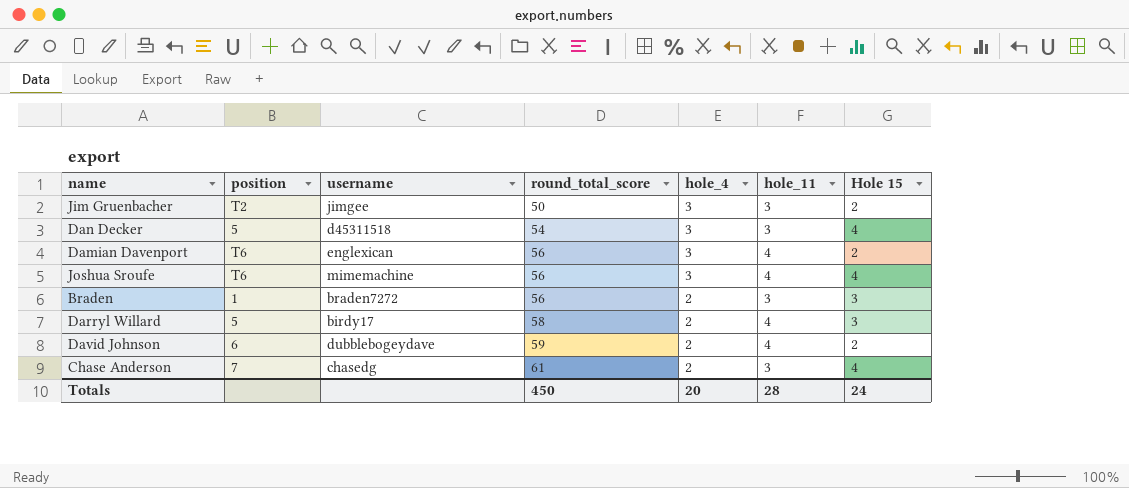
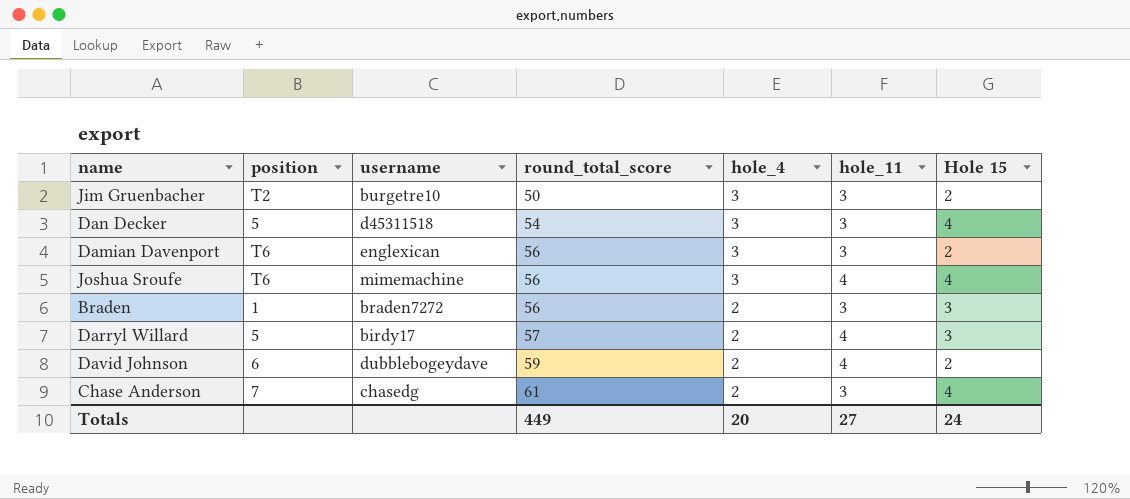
Jim Gruenbacher | username: jimgee -> burgetre10
Damian Davenport | hole_11: 4 -> 3
Darryl Willard | round_total_score: 58 -> 57
Totals | round_total_score: 450 -> 449
Totals | hole_11: 28 -> 27

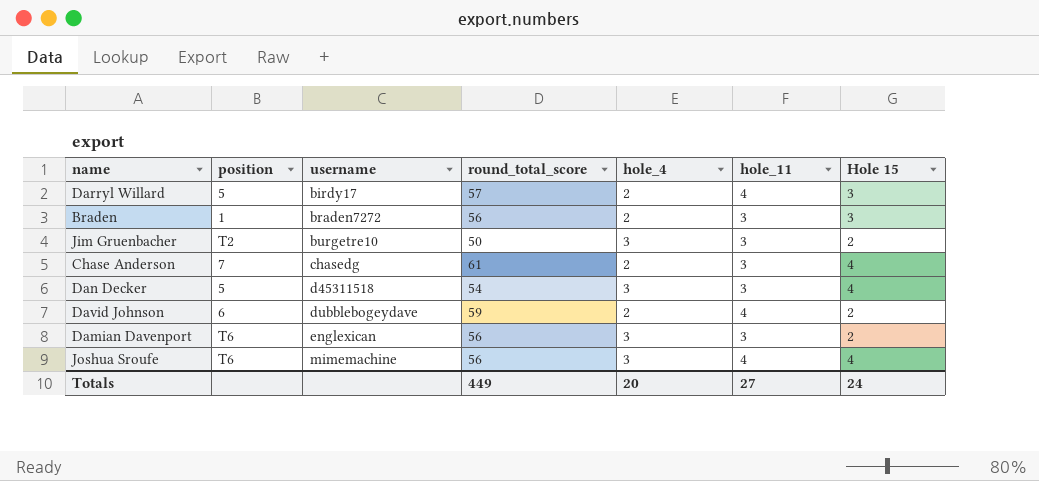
row order: round_total_score ascending -> username ascending

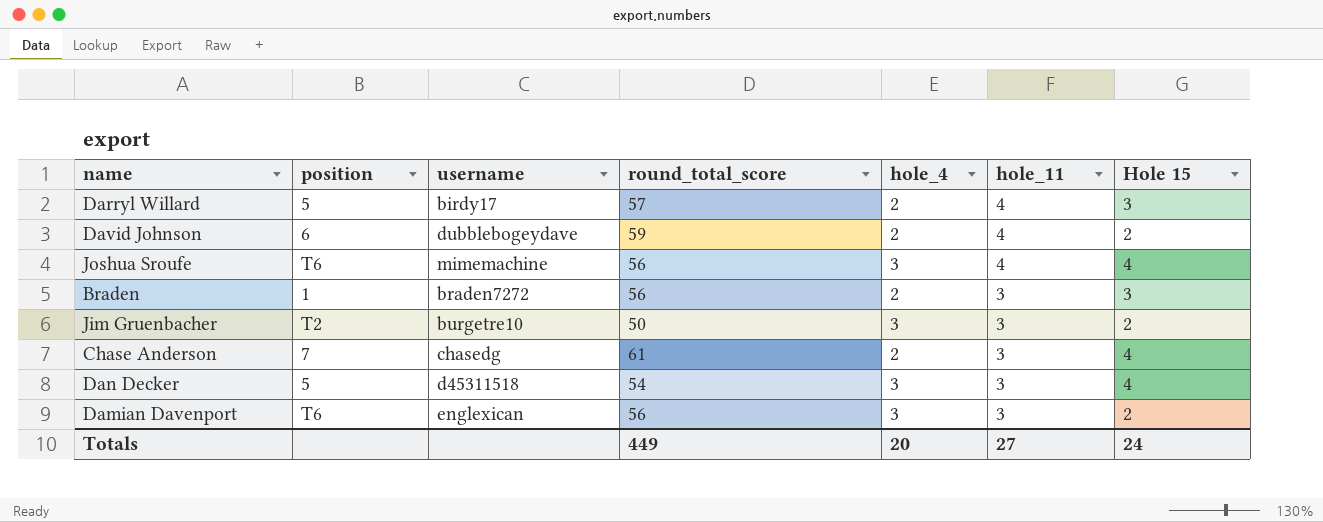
row order: username ascending -> hole_11 descending

